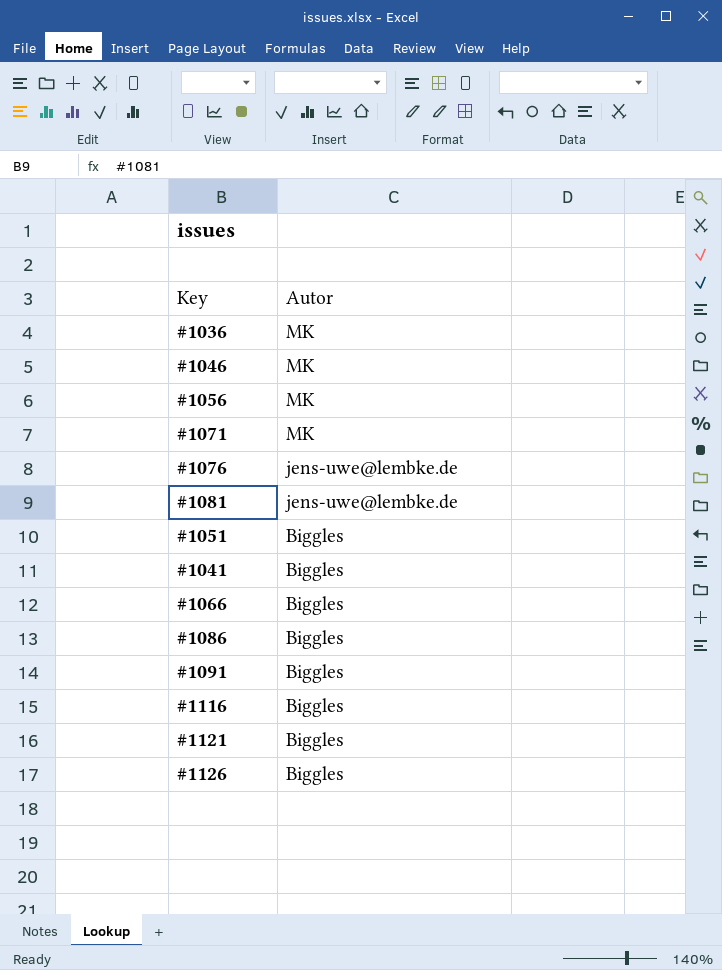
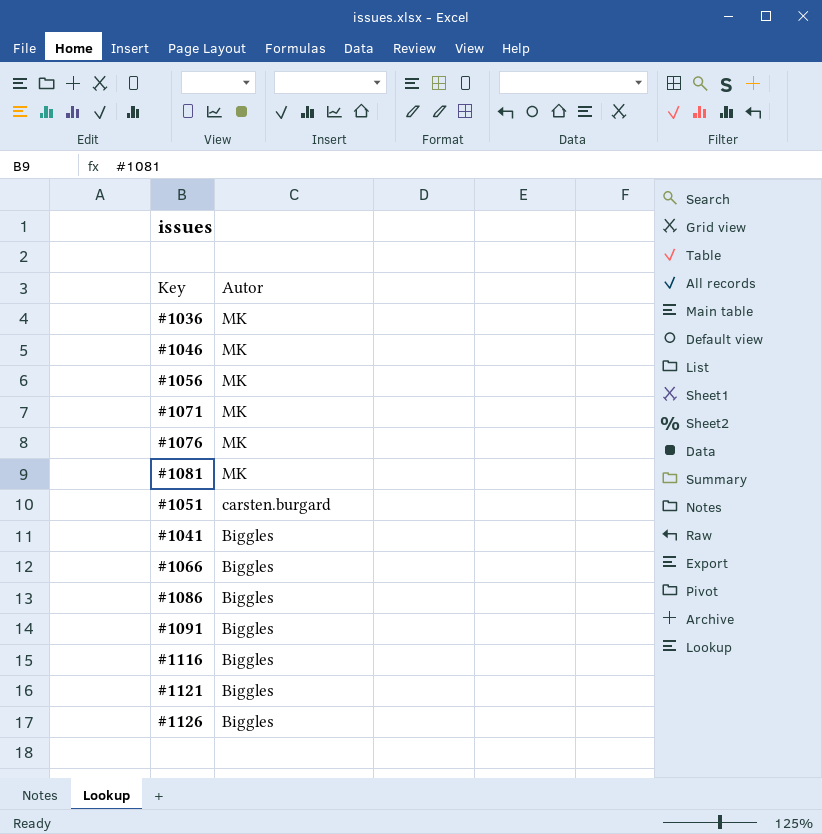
#1076 | Autor: jens-uwe@lembke.de -> MK
#1081 | Autor: jens-uwe@lembke.de -> MK
#1051 | Autor: Biggles -> carsten.burgard

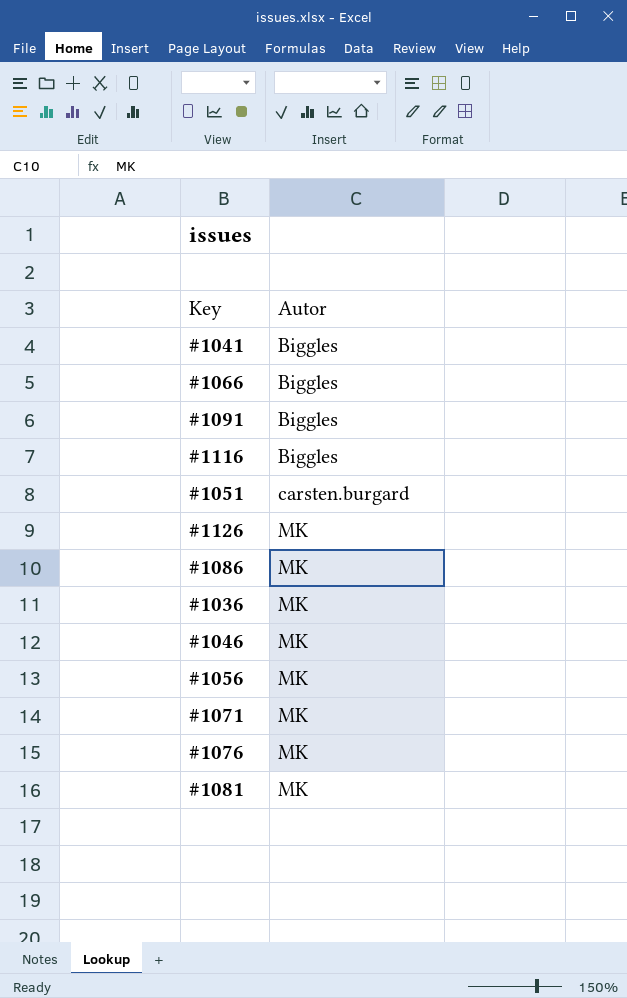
row order: Autor descending -> Autor ascending
row #1121: Biggles -> none
#1126 | Autor: Biggles -> MK
#1086 | Autor: Biggles -> MK

